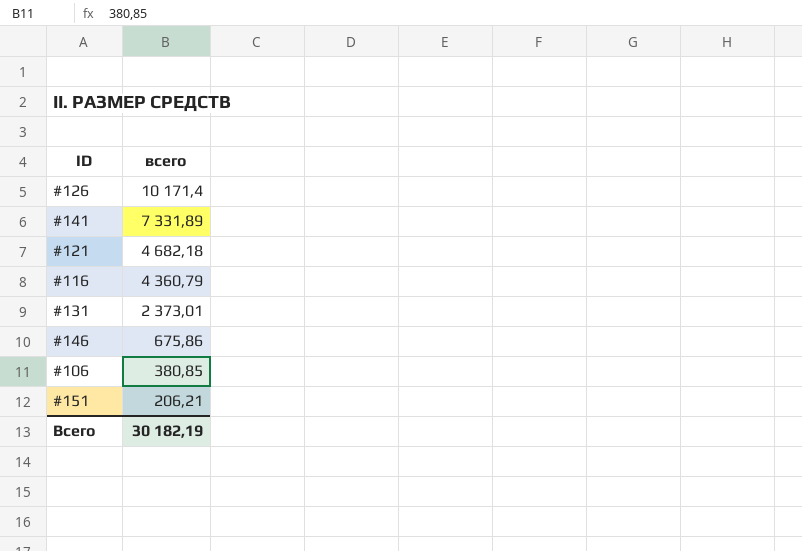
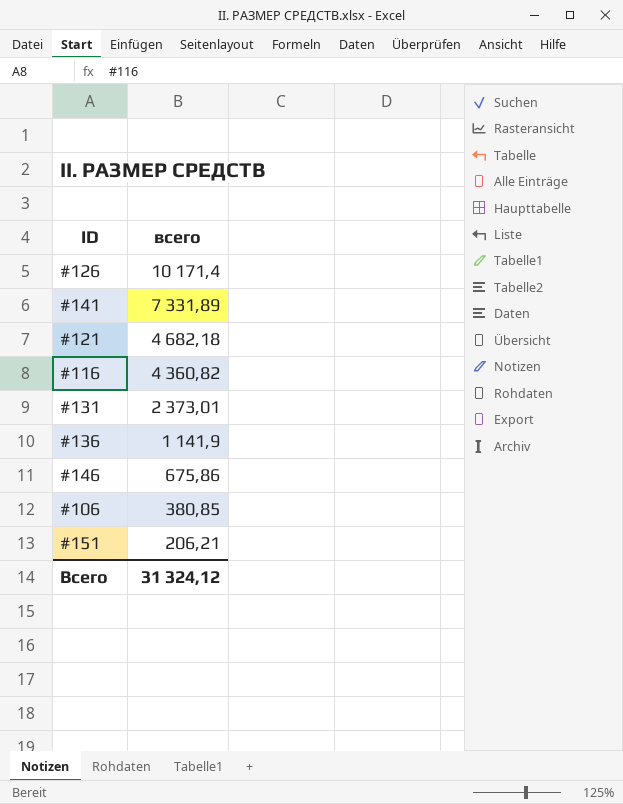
#116 | всего: 4 360,79 -> 4 360,82
row #136: none -> 1 141,9
Всего | всего: 30 182,19 -> 31 324,12

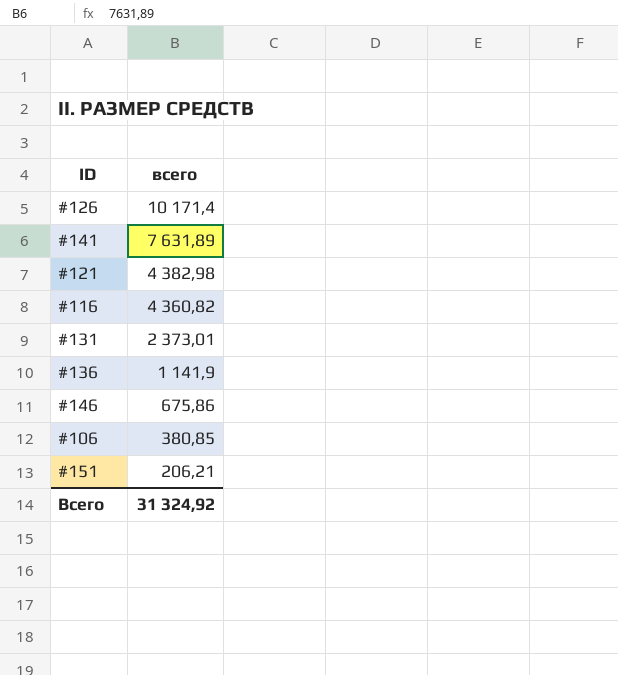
#141 | всего: 7 331,89 -> 7 631,89
#121 | всего: 4 682,18 -> 4 382,98
Всего | всего: 31 324,12 -> 31 324,92

